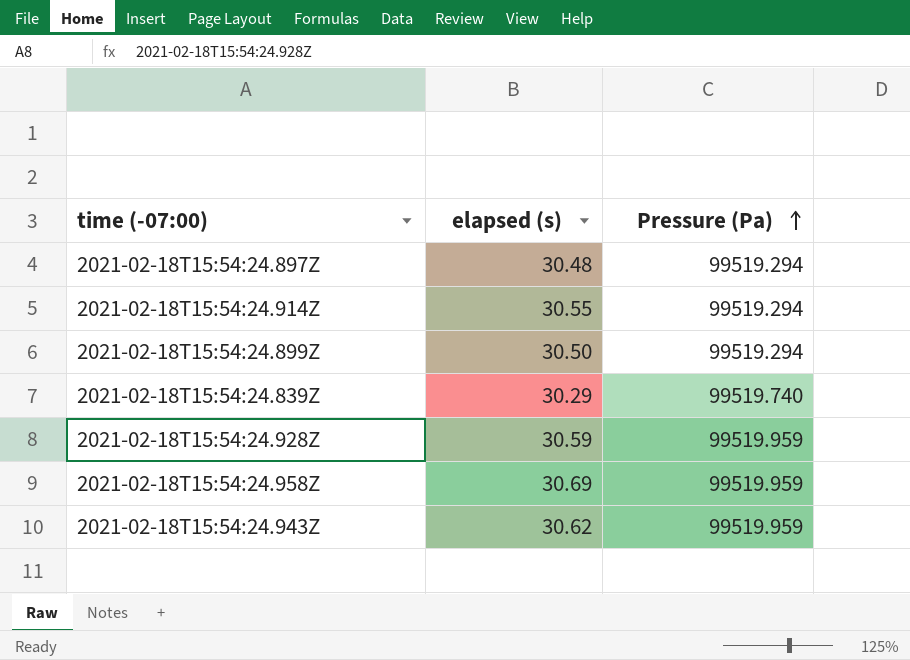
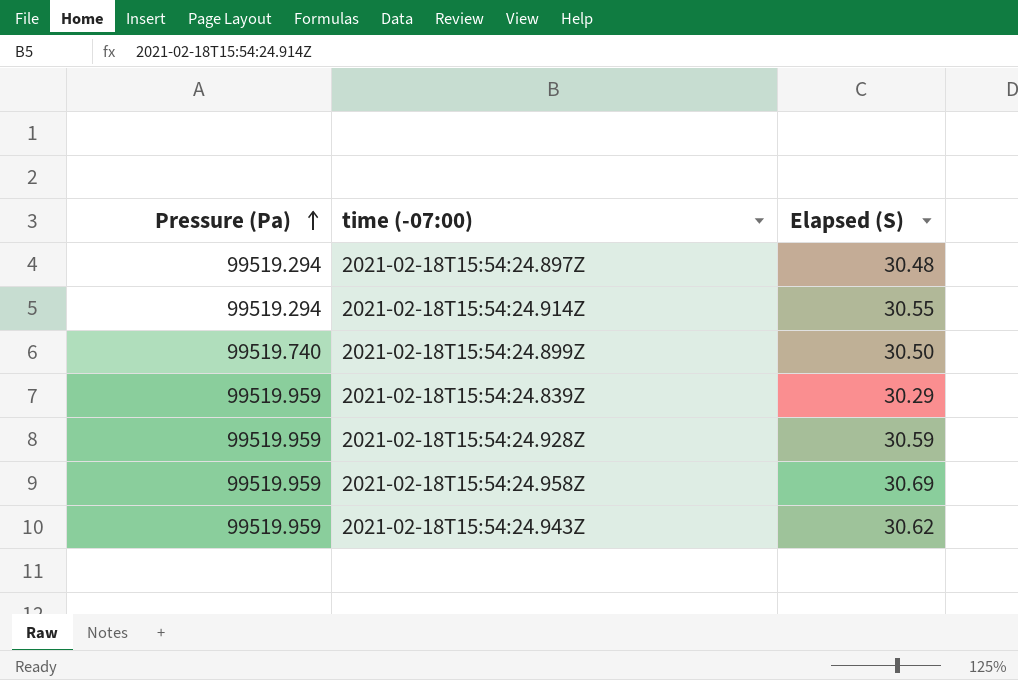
column Pressure (Pa) | position: 3 -> 1
column name: elapsed (s) -> Elapsed (S)
2021-02-18T15:54:24.899Z | Pressure (Pa): 99519.294 -> 99519.740
2021-02-18T15:54:24.839Z | Pressure (Pa): 99519.740 -> 99519.959

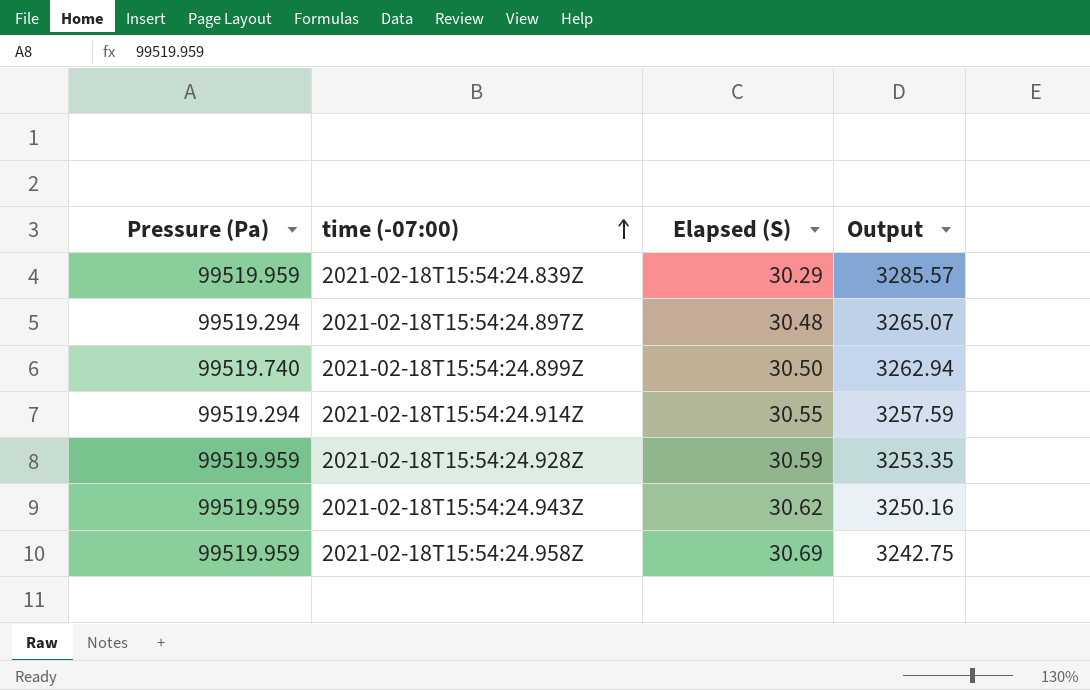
row order: Pressure (Pa) ascending -> time (-07:00) ascending
column Output | formula: none -> [Pressure (Pa)] / [Elapsed (S)]

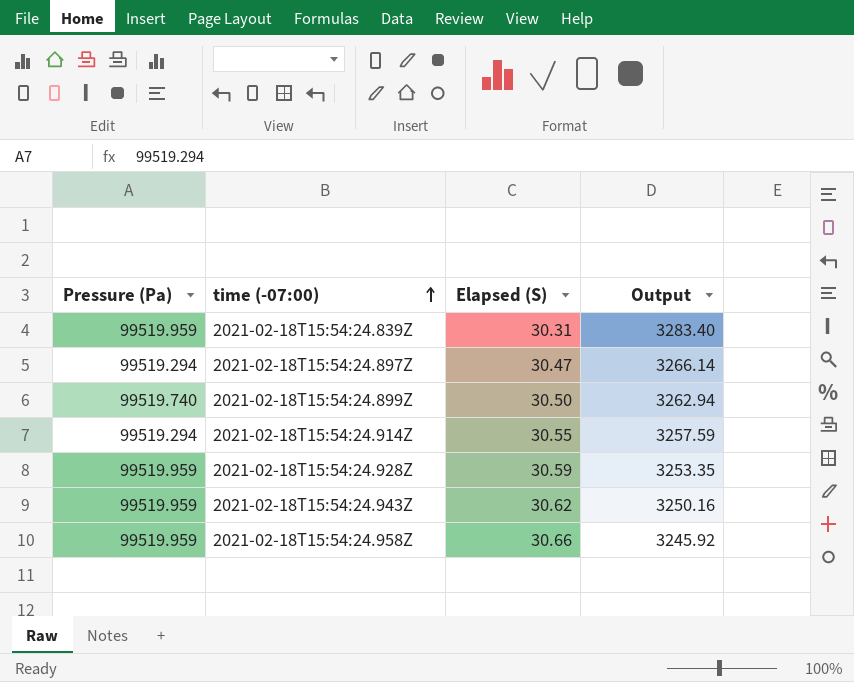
2021-02-18T15:54:24.839Z | Elapsed (S): 30.29 -> 30.31
2021-02-18T15:54:24.839Z | Output: 3285.57 -> 3283.40
2021-02-18T15:54:24.897Z | Elapsed (S): 30.48 -> 30.47
2021-02-18T15:54:24.897Z | Output: 3265.07 -> 3266.14
2021-02-18T15:54:24.958Z | Elapsed (S): 30.69 -> 30.66
2021-02-18T15:54:24.958Z | Output: 3242.75 -> 3245.92

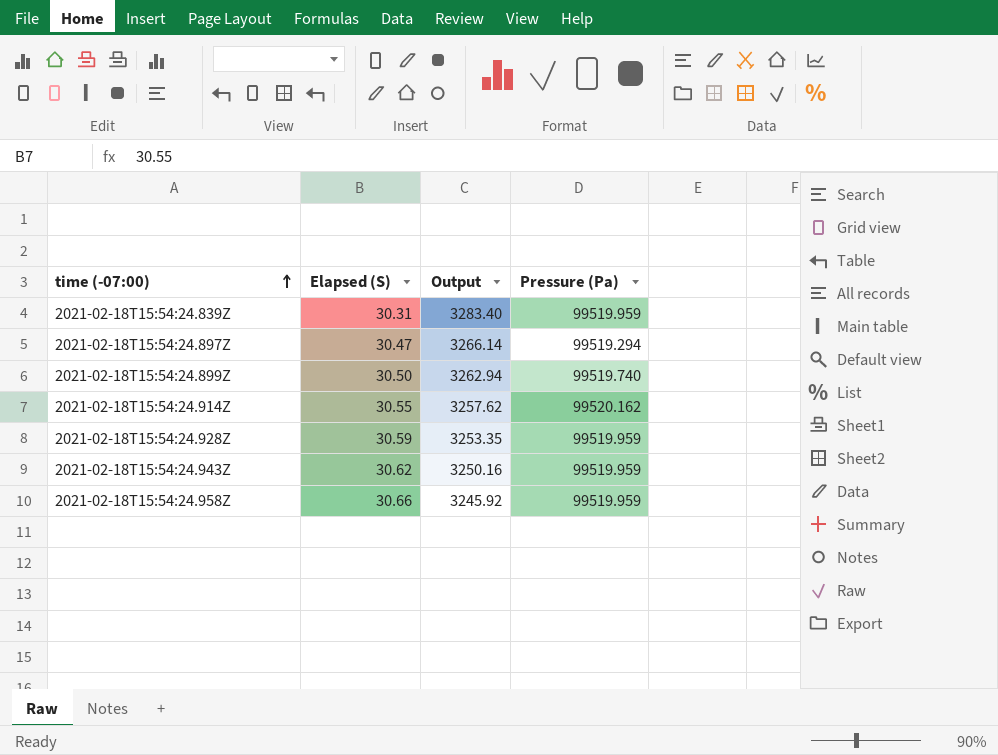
column Pressure (Pa) | position: 1 -> 4
2021-02-18T15:54:24.914Z | Output: 3257.59 -> 3257.62
2021-02-18T15:54:24.914Z | Pressure (Pa): 99519.294 -> 99520.162

